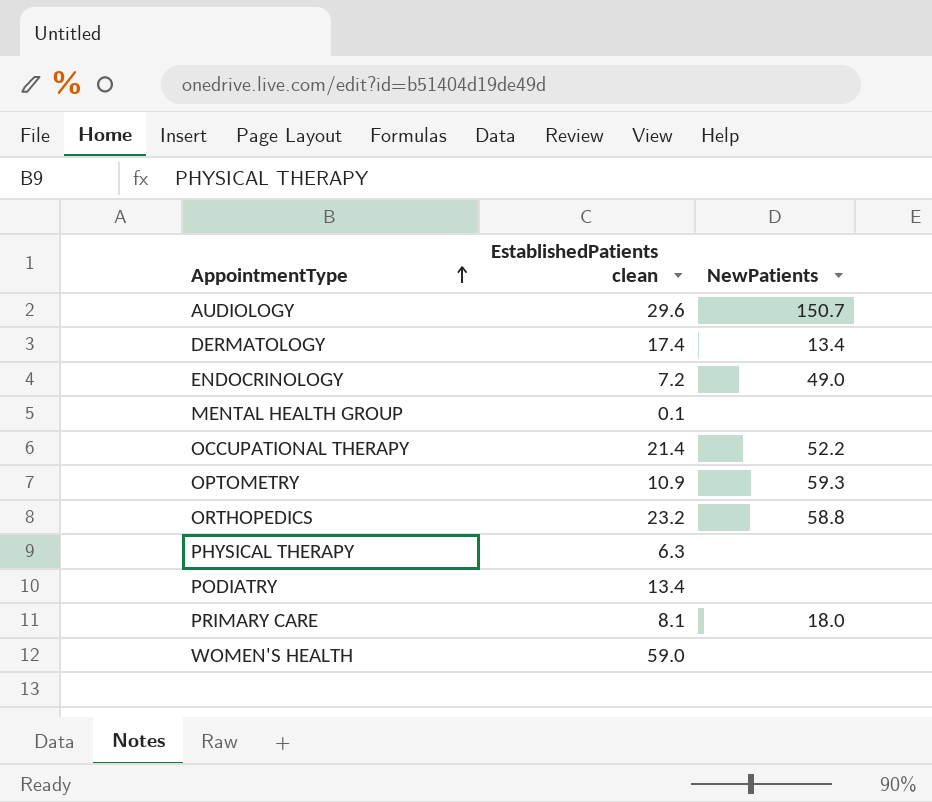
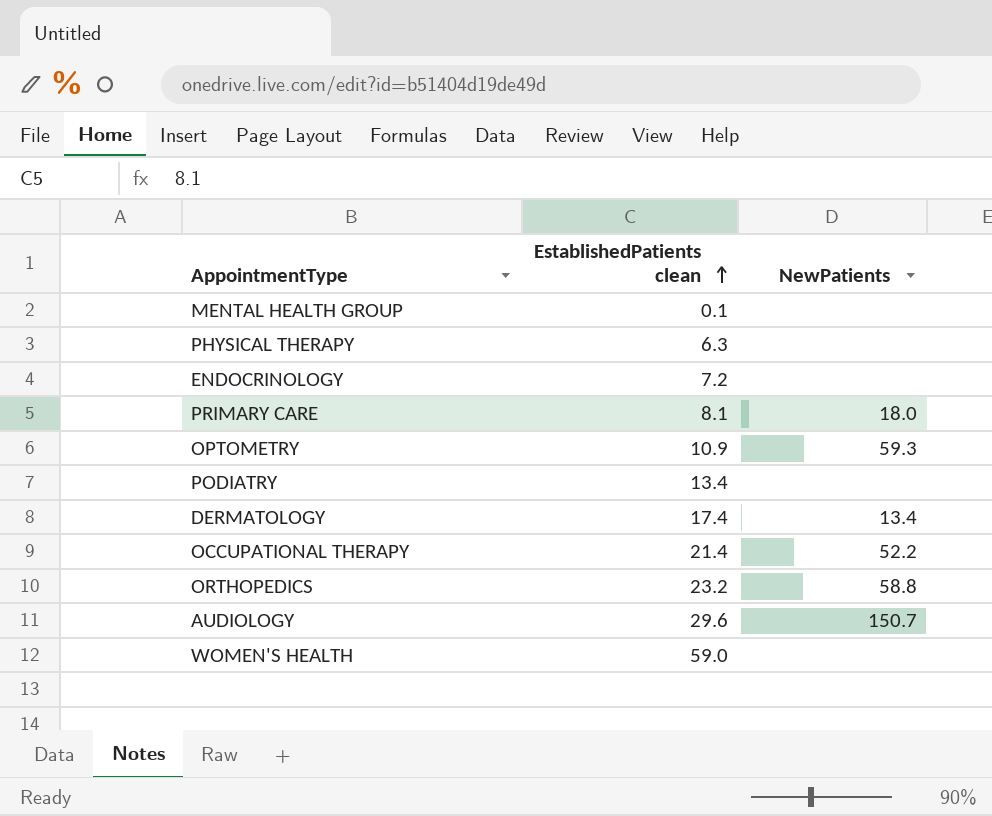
row order: AppointmentType ascending -> EstablishedPatients clean ascending
ENDOCRINOLOGY | NewPatients: 49.0 -> none

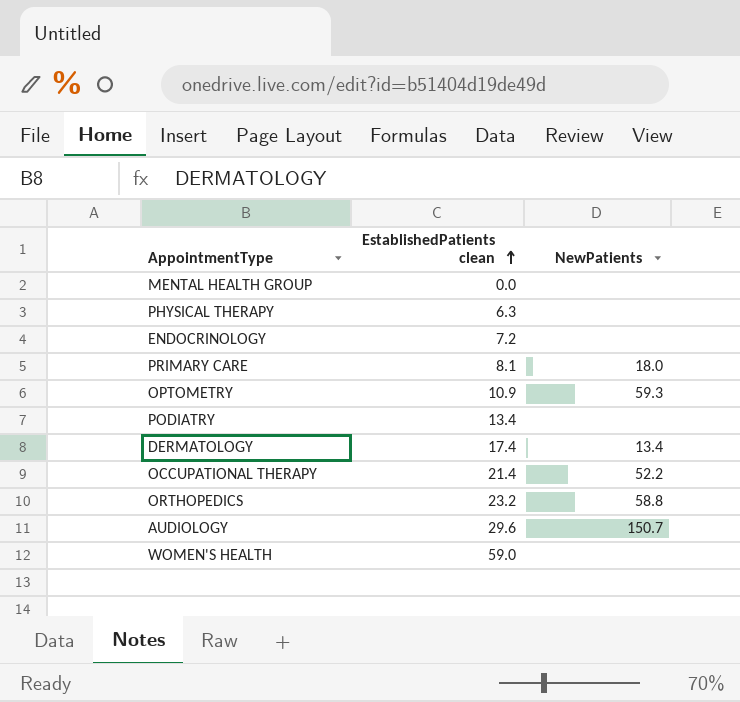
MENTAL HEALTH GROUP | EstablishedPatients clean: 0.1 -> 0.0

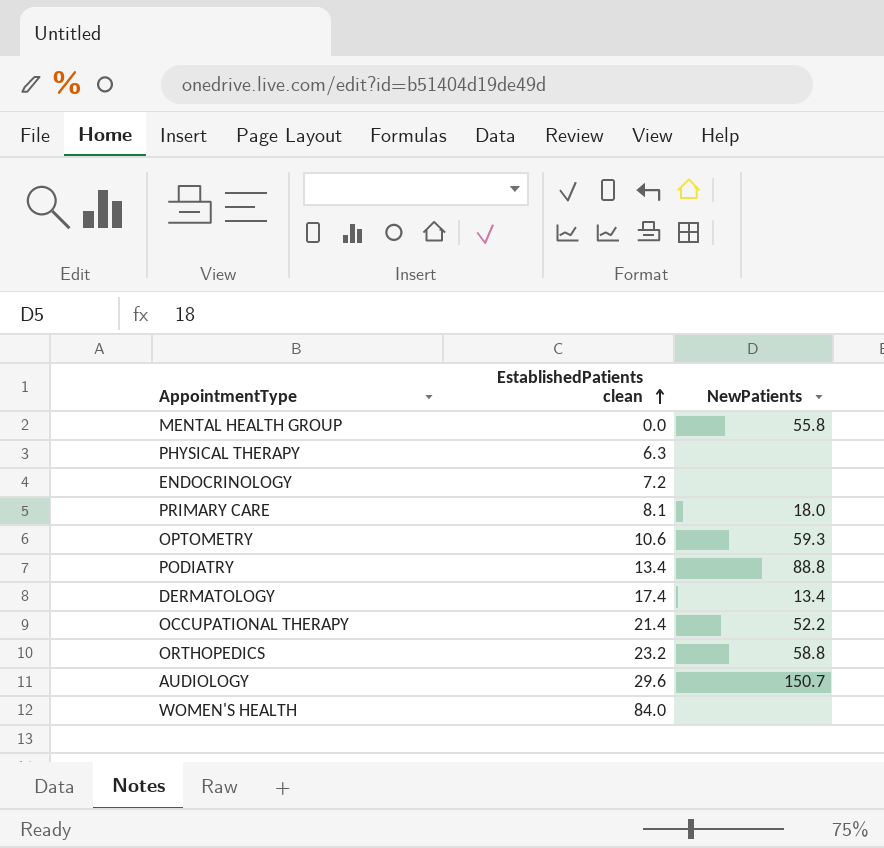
MENTAL HEALTH GROUP | NewPatients: none -> 55.8
OPTOMETRY | EstablishedPatients clean: 10.9 -> 10.6
PODIATRY | NewPatients: none -> 88.8
WOMEN'S HEALTH | EstablishedPatients clean: 59.0 -> 84.0

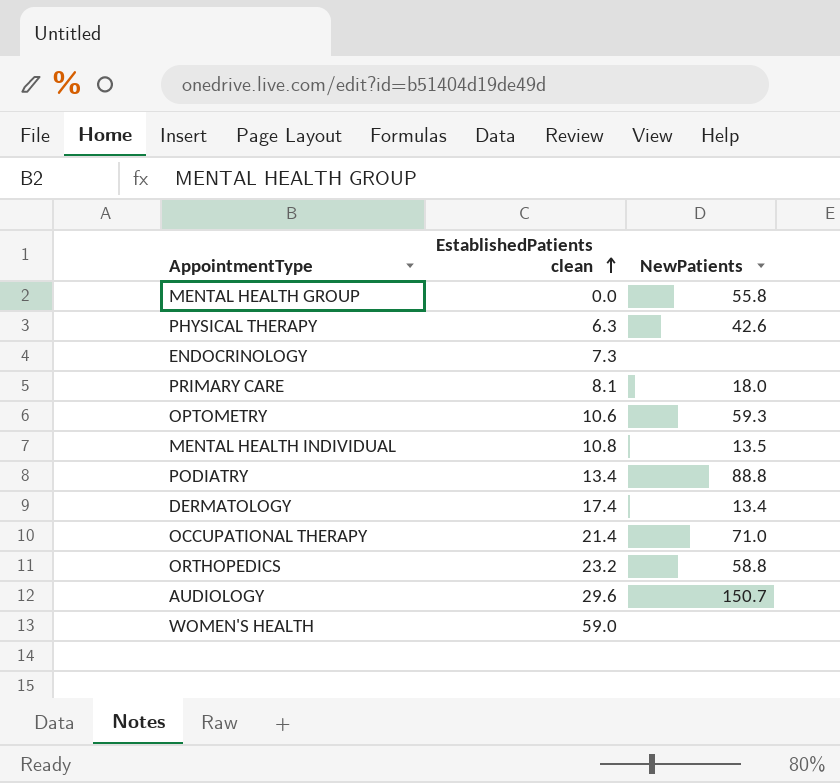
PHYSICAL THERAPY | NewPatients: none -> 42.6
ENDOCRINOLOGY | EstablishedPatients clean: 7.2 -> 7.3
row MENTAL HEALTH INDIVIDUAL: none -> 10.8 | 13.5
OCCUPATIONAL THERAPY | NewPatients: 52.2 -> 71.0
WOMEN'S HEALTH | EstablishedPatients clean: 84.0 -> 59.0

